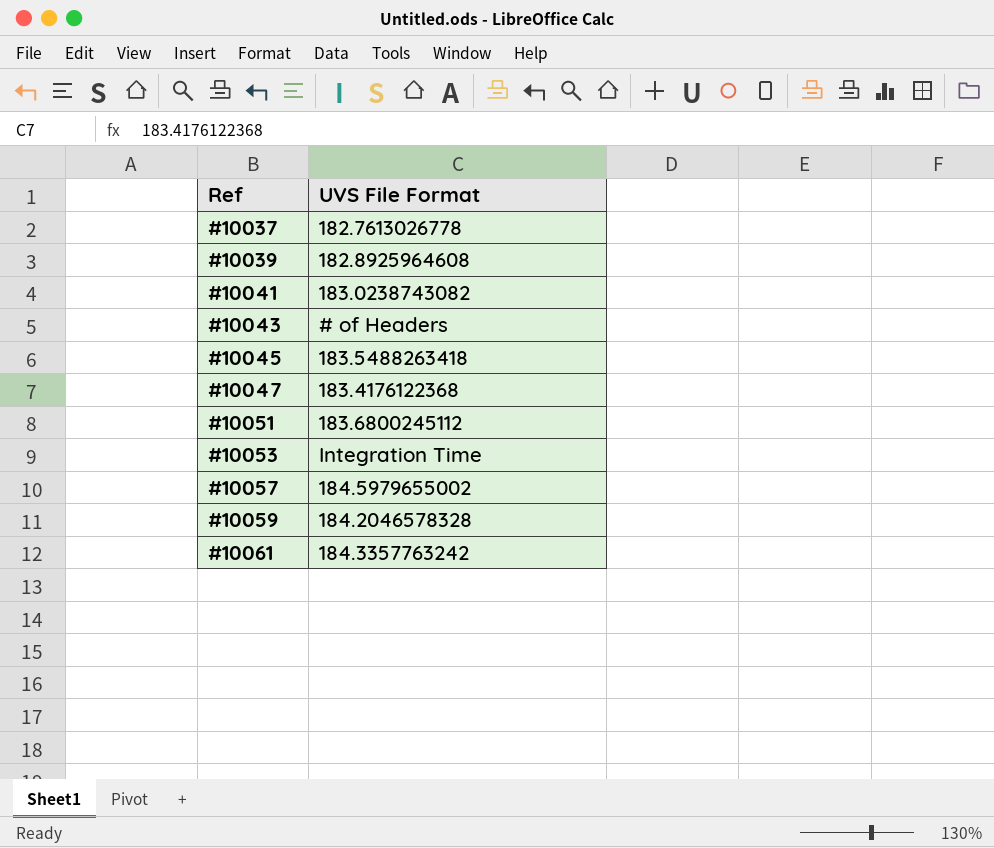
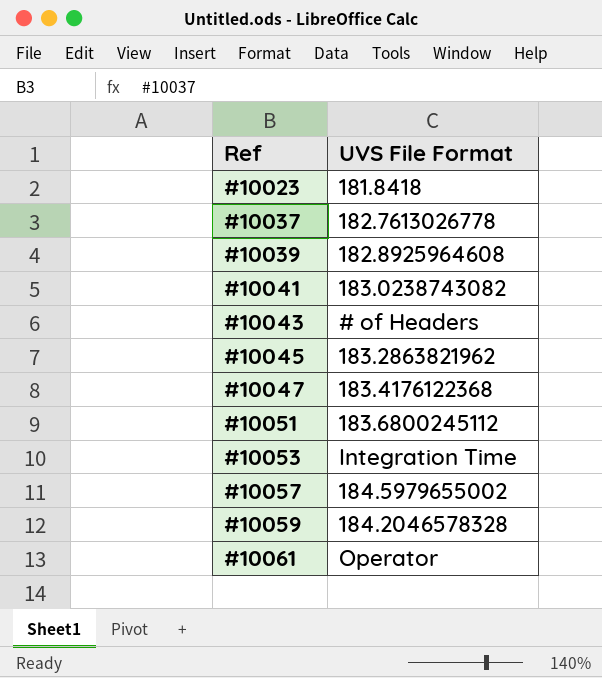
row #10023: none -> 181.8418
#10045 | UVS File Format: 183.5488263418 -> 183.2863821962
#10061 | UVS File Format: 184.3357763242 -> Operator

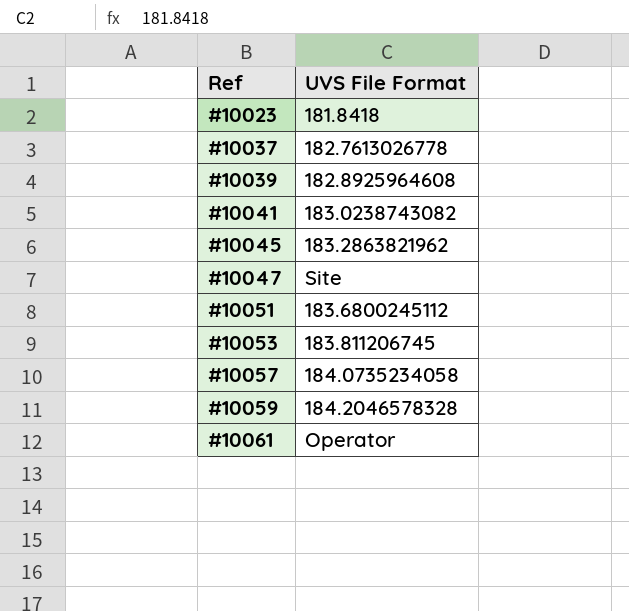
row #10043: # of Headers -> none
#10047 | UVS File Format: 183.4176122368 -> Site
#10053 | UVS File Format: Integration Time -> 183.811206745
#10057 | UVS File Format: 184.5979655002 -> 184.0735234058

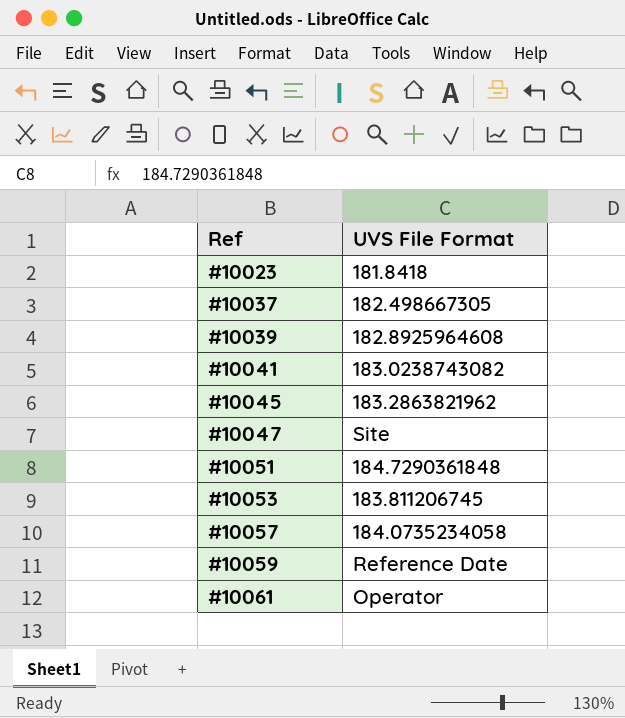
#10037 | UVS File Format: 182.7613026778 -> 182.498667305
#10051 | UVS File Format: 183.6800245112 -> 184.7290361848
#10059 | UVS File Format: 184.2046578328 -> Reference Date

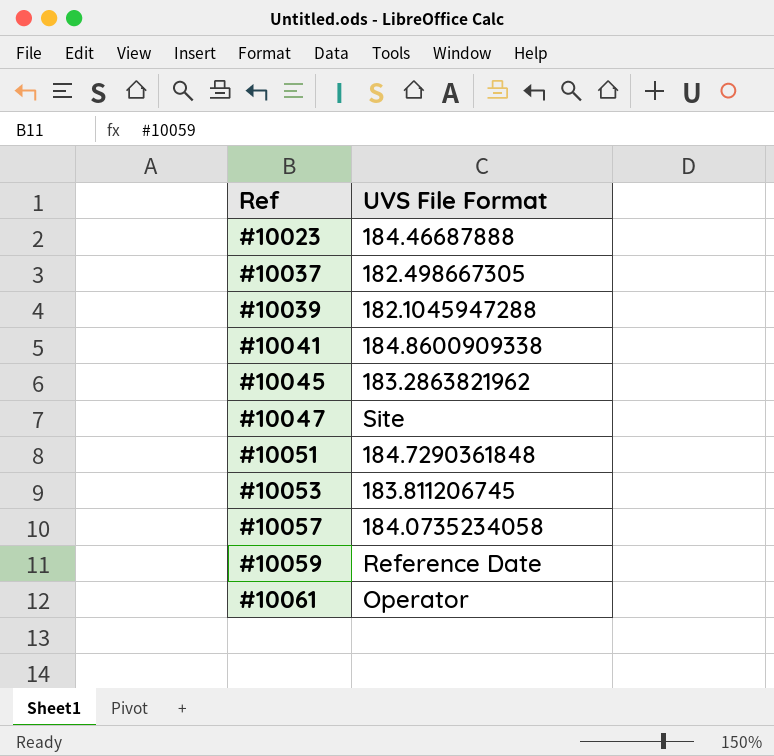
#10023 | UVS File Format: 181.8418 -> 184.46687888
#10039 | UVS File Format: 182.8925964608 -> 182.1045947288
#10041 | UVS File Format: 183.0238743082 -> 184.8600909338

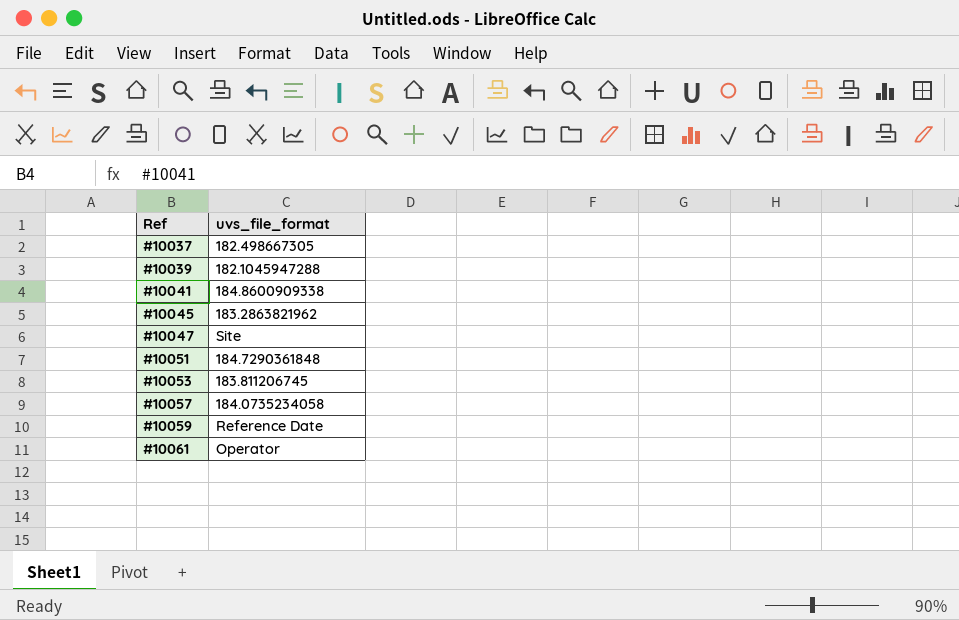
column name: UVS File Format -> uvs_file_format
row #10023: 184.46687888 -> none

